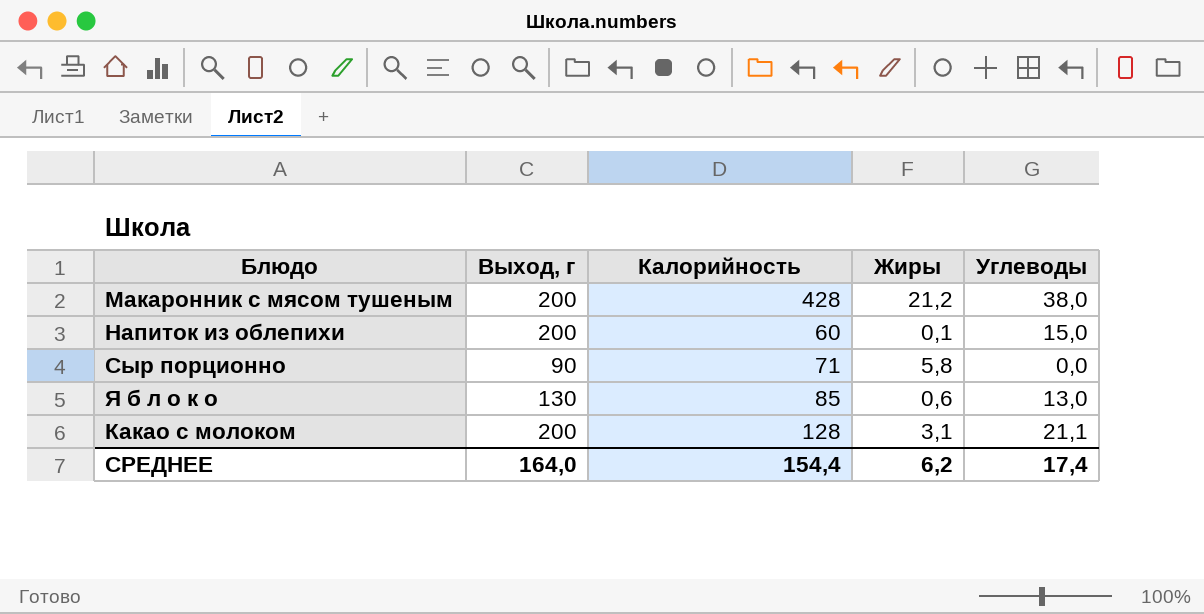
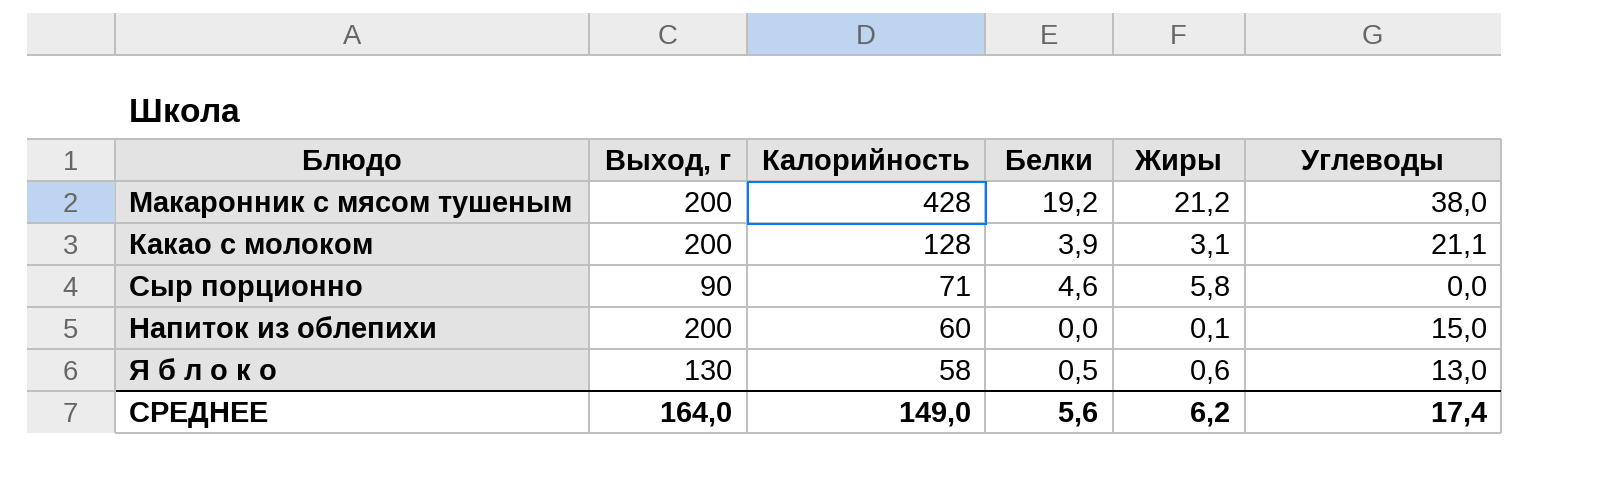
row order: none -> Калорийность descending
column Белки | position: none -> 4
Я б л о к о | Калорийность: 85 -> 58
СРЕДНЕЕ | Калорийность: 154,4 -> 149,0

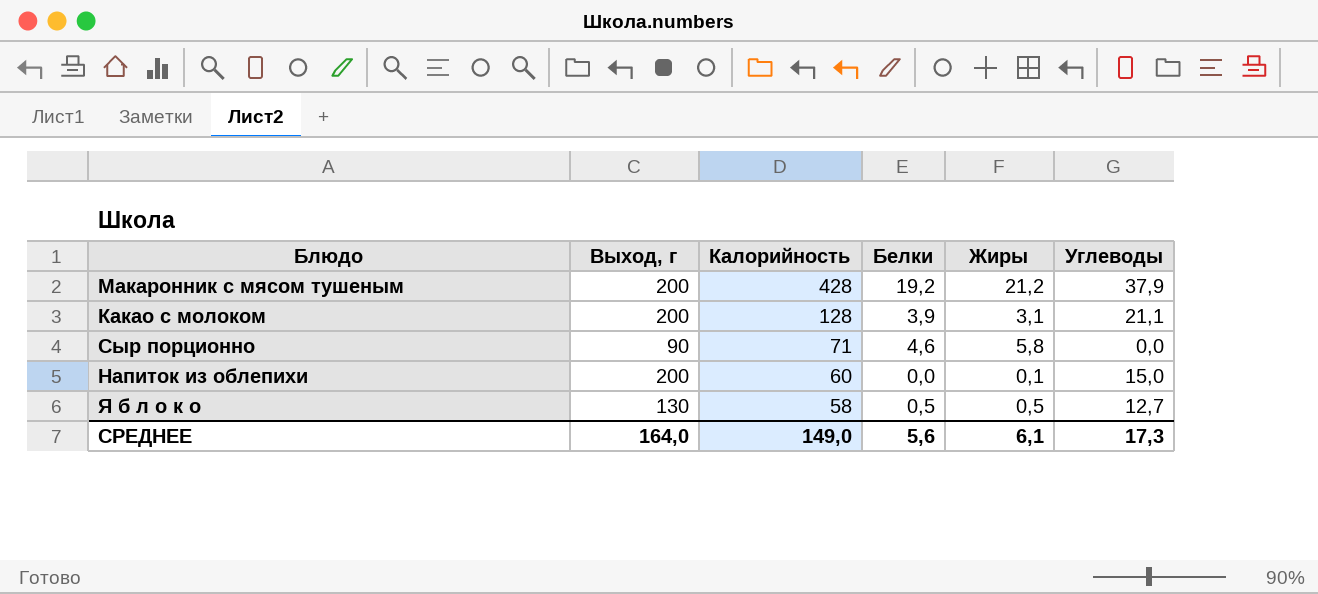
Макаронник с мясом тушеным | Углеводы: 38,0 -> 37,9
Я б л о к о | Жиры: 0,6 -> 0,5
Я б л о к о | Углеводы: 13,0 -> 12,7
СРЕДНЕЕ | Жиры: 6,2 -> 6,1
СРЕДНЕЕ | Углеводы: 17,4 -> 17,3

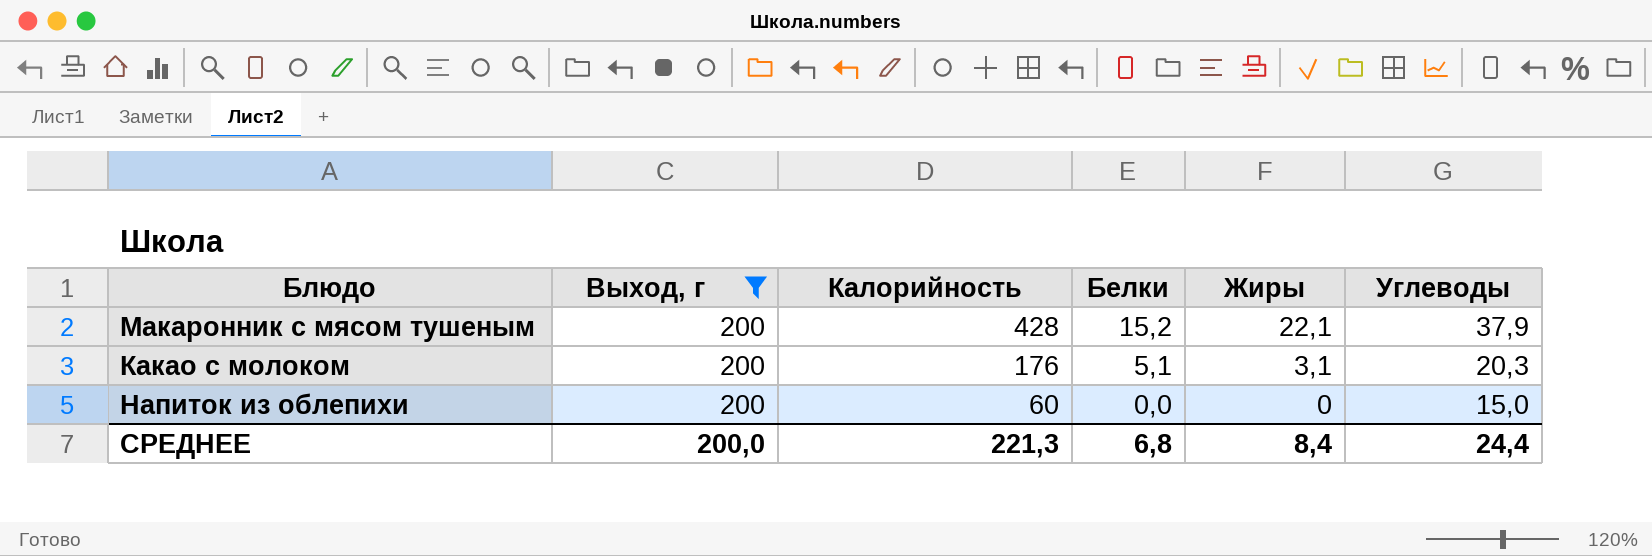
filter: none -> Выход, г = 200
Макаронник с мясом тушеным | Белки: 19,2 -> 15,2
Макаронник с мясом тушеным | Жиры: 21,2 -> 22,1
Какао с молоком | Калорийность: 128 -> 176
Какао с молоком | Белки: 3,9 -> 5,1
Какао с молоком | Углеводы: 21,1 -> 20,3
Напиток из облепихи | Жиры: 0,1 -> 0
СРЕДНЕЕ | Выход, г: 164,0 -> 200,0
СРЕДНЕЕ | Калорийность: 149,0 -> 221,3
СРЕДНЕЕ | Белки: 5,6 -> 6,8
СРЕДНЕЕ | Жиры: 6,1 -> 8,4
СРЕДНЕЕ | Углеводы: 17,3 -> 24,4

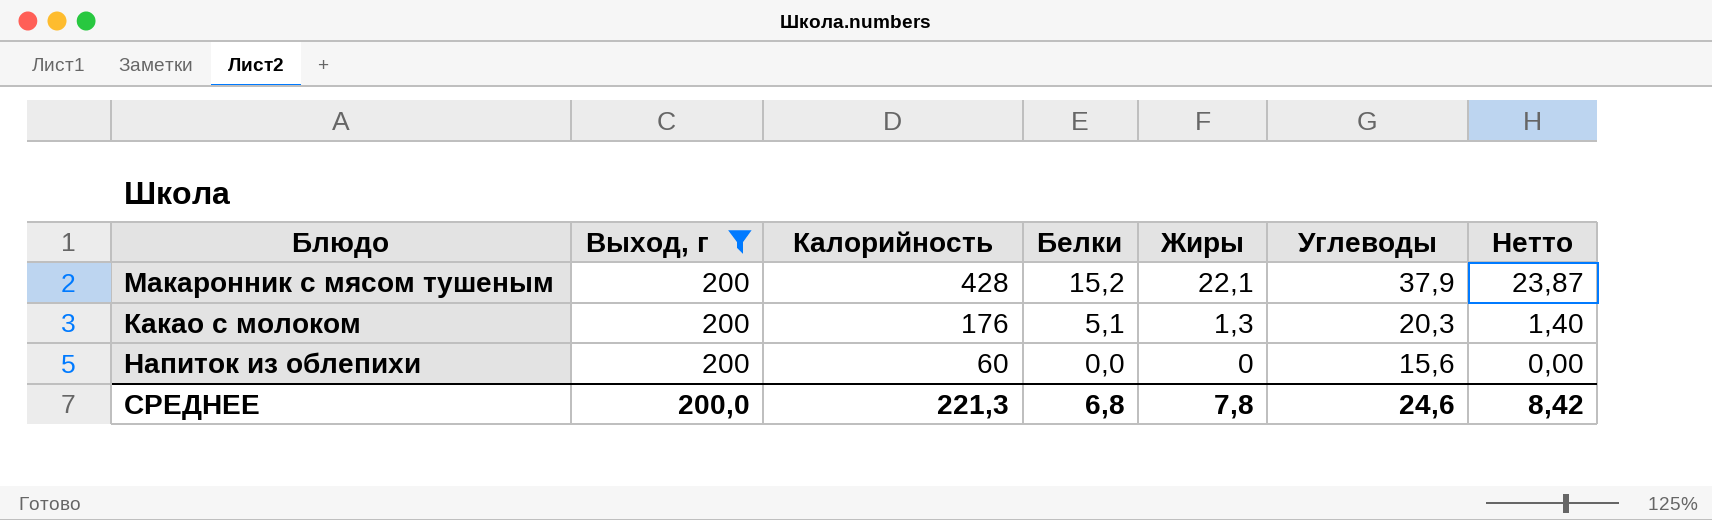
column Нетто | formula: none -> [Жиры] * 1,08
Какао с молоком | Жиры: 3,1 -> 1,3
Напиток из облепихи | Углеводы: 15,0 -> 15,6
СРЕДНЕЕ | Жиры: 8,4 -> 7,8
СРЕДНЕЕ | Углеводы: 24,4 -> 24,6

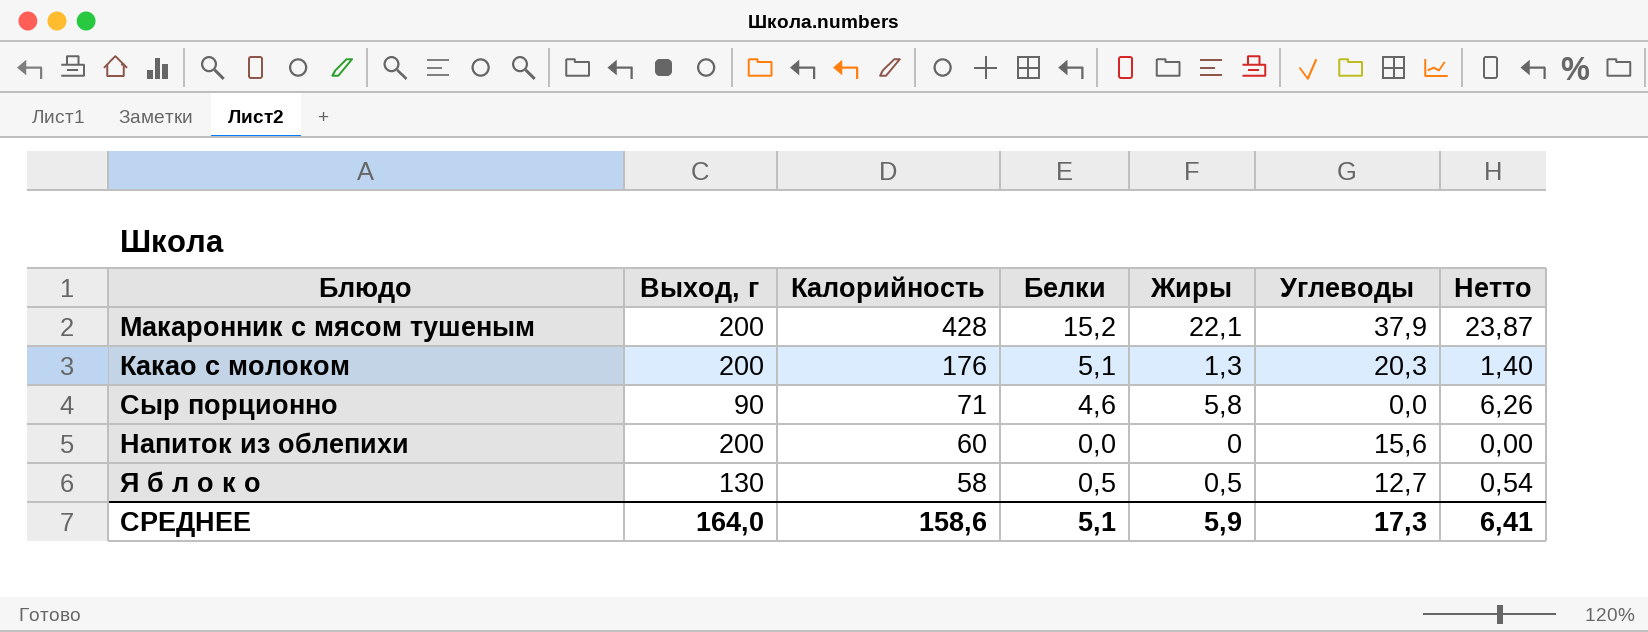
filter: Выход, г = 200 -> none
СРЕДНЕЕ | Выход, г: 200,0 -> 164,0
СРЕДНЕЕ | Калорийность: 221,3 -> 158,6
СРЕДНЕЕ | Белки: 6,8 -> 5,1
СРЕДНЕЕ | Жиры: 7,8 -> 5,9
СРЕДНЕЕ | Углеводы: 24,6 -> 17,3
СРЕДНЕЕ | Нетто: 8,42 -> 6,41

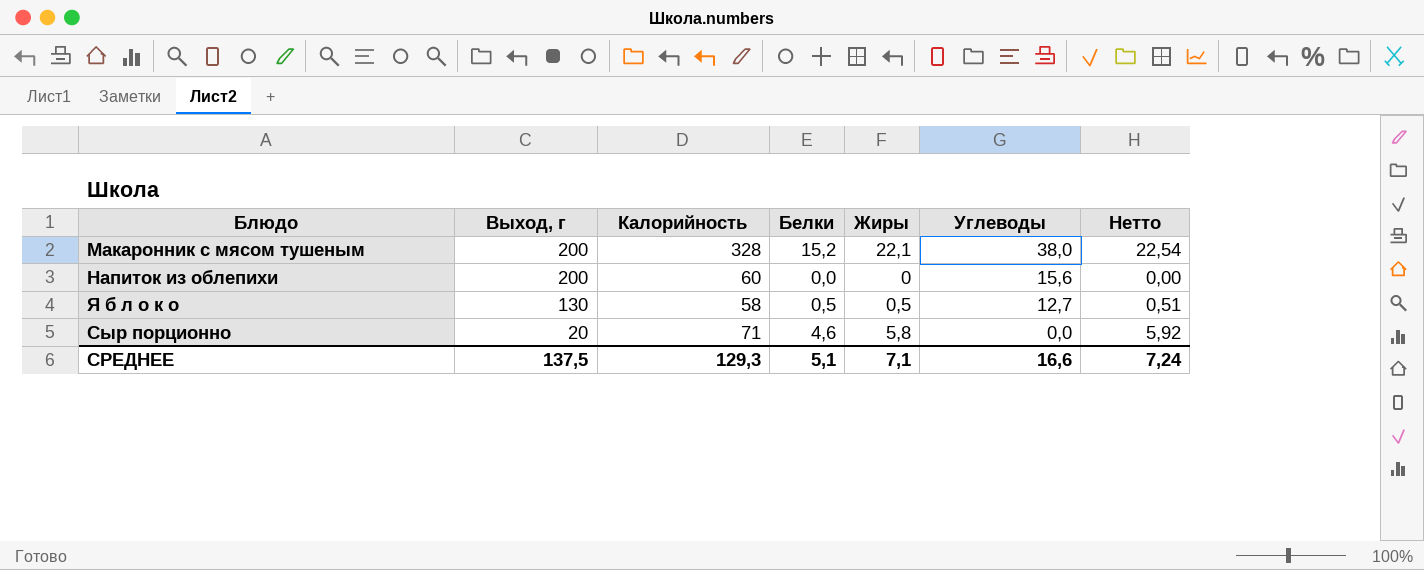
row order: Калорийность descending -> Выход, г descending
column Нетто | formula: [Жиры] * 1,08 -> [Жиры] * 1,02
row Какао с молоком: 200 | 176 | 5,1 | 1,3 | 20,3 | 1,40 -> none
Макаронник с мясом тушеным | Калорийность: 428 -> 328
Макаронник с мясом тушеным | Углеводы: 37,9 -> 38,0
Сыр порционно | Выход, г: 90 -> 20
СРЕДНЕЕ | Выход, г: 164,0 -> 137,5
СРЕДНЕЕ | Калорийность: 158,6 -> 129,3
СРЕДНЕЕ | Жиры: 5,9 -> 7,1
СРЕДНЕЕ | Углеводы: 17,3 -> 16,6
СРЕДНЕЕ | Нетто: 6,41 -> 7,24

